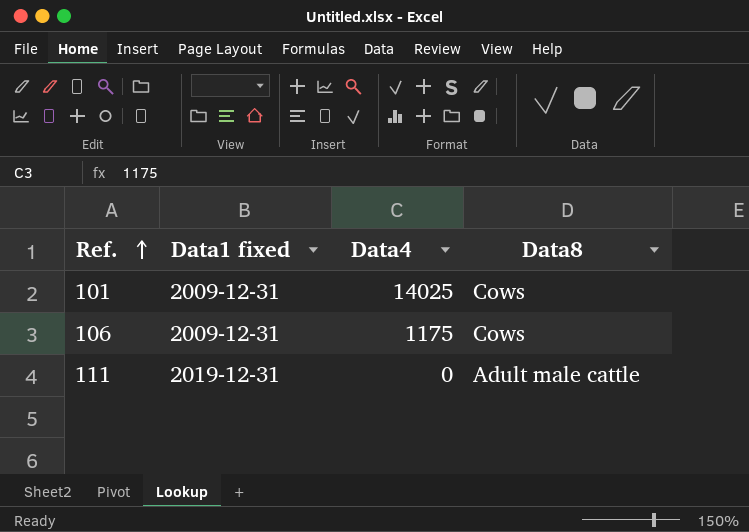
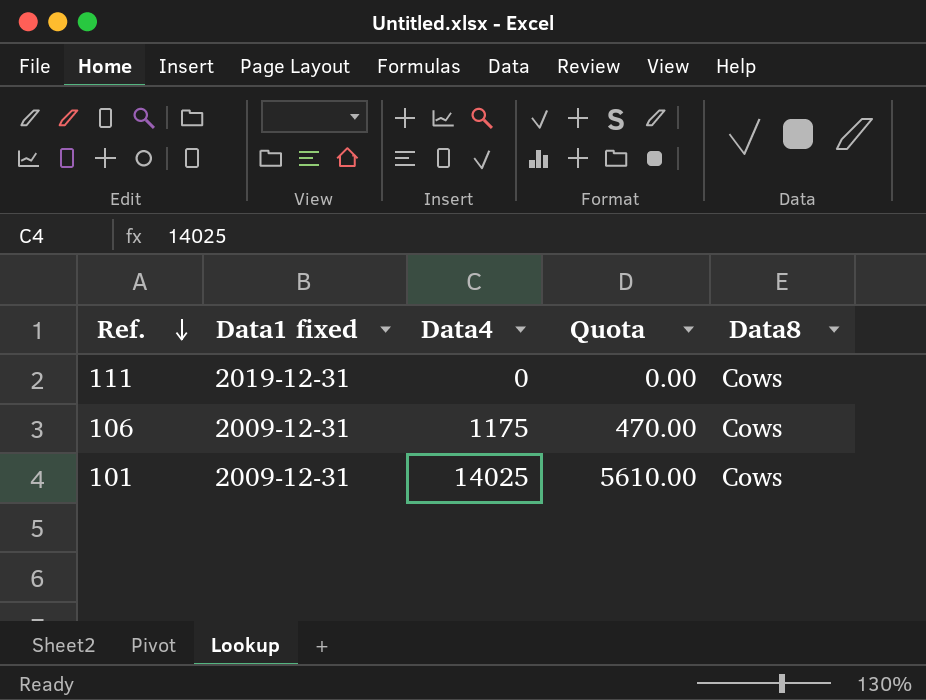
row order: Ref. ascending -> Ref. descending
column Quota | formula: none -> [Data4] * 0.4
111 | Data8: Adult male cattle -> Cows

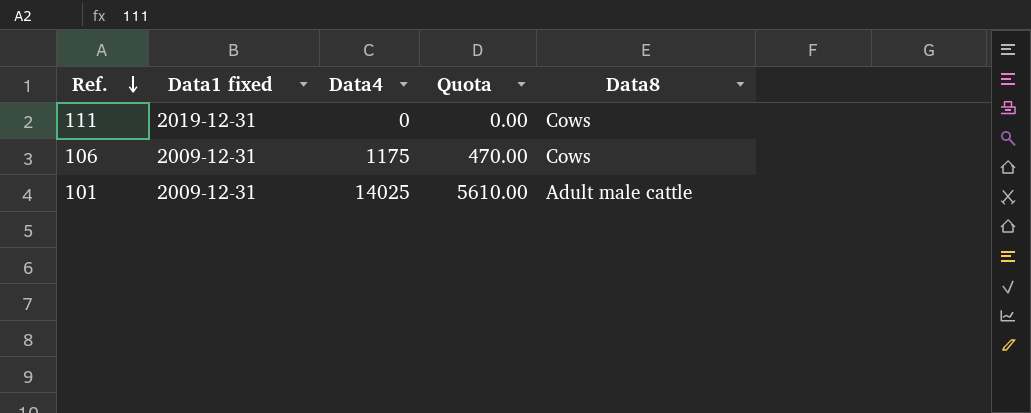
101 | Data8: Cows -> Adult male cattle

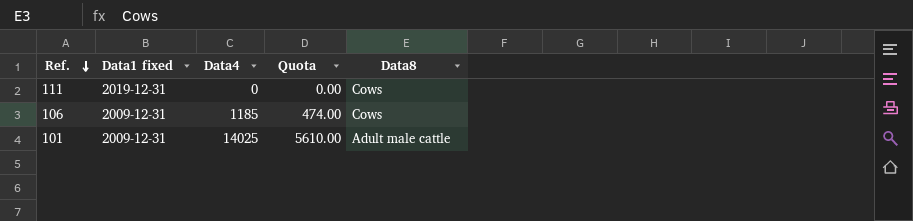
106 | Data4: 1175 -> 1185
106 | Quota: 470.00 -> 474.00

